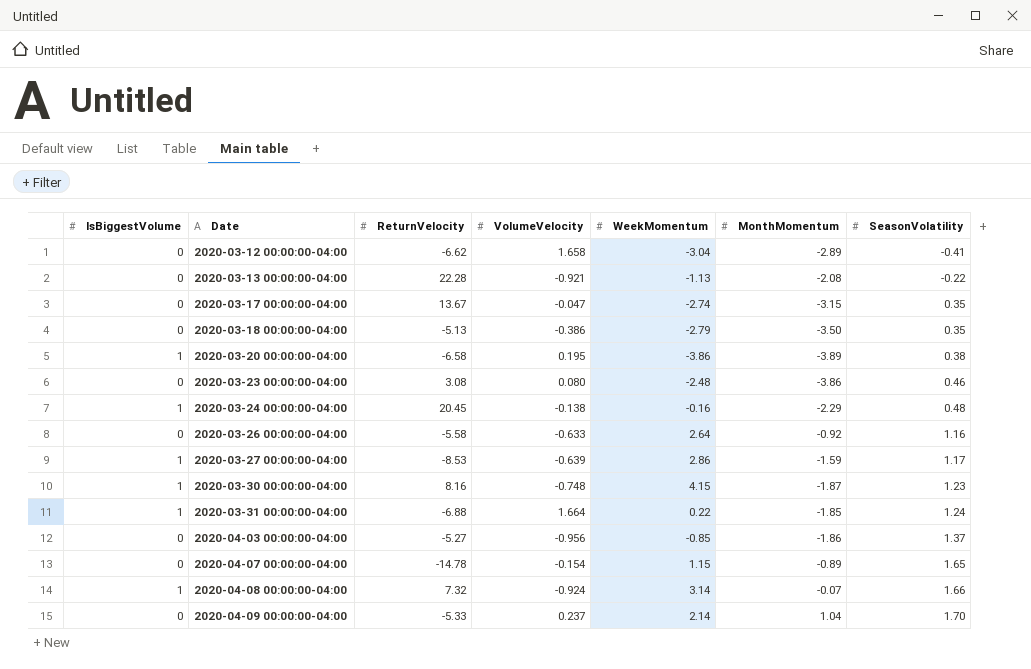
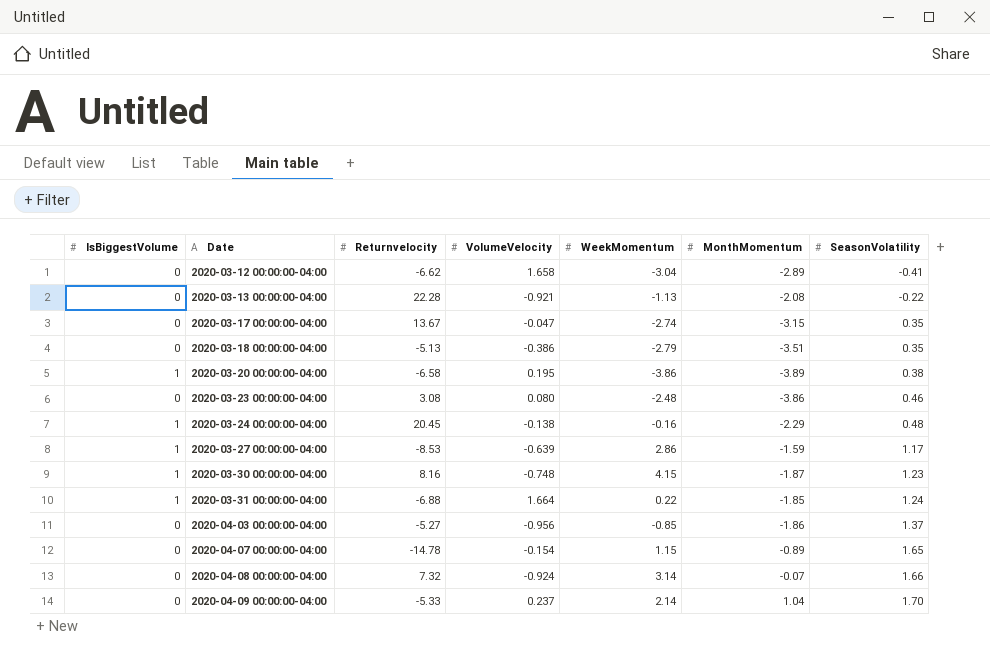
column name: ReturnVelocity -> Returnvelocity
row 2020-03-26 00:00:00-04:00: 0 | -5.58 | -0.633 | 2.64 | -0.92 | 1.16 -> none
2020-03-18 00:00:00-04:00 | MonthMomentum: -3.50 -> -3.51
2020-04-08 00:00:00-04:00 | IsBiggestVolume: 1 -> 0

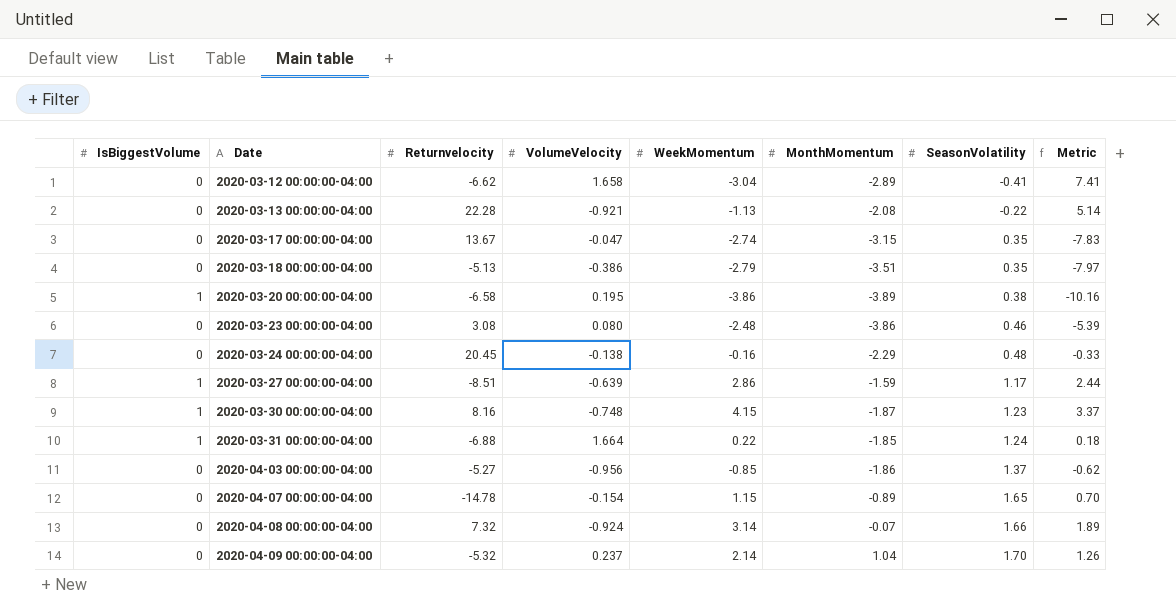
column Metric | formula: none -> [WeekMomentum] / [SeasonVolatility]
2020-03-24 00:00:00-04:00 | IsBiggestVolume: 1 -> 0
2020-03-27 00:00:00-04:00 | Returnvelocity: -8.53 -> -8.51
2020-04-09 00:00:00-04:00 | Returnvelocity: -5.33 -> -5.32

